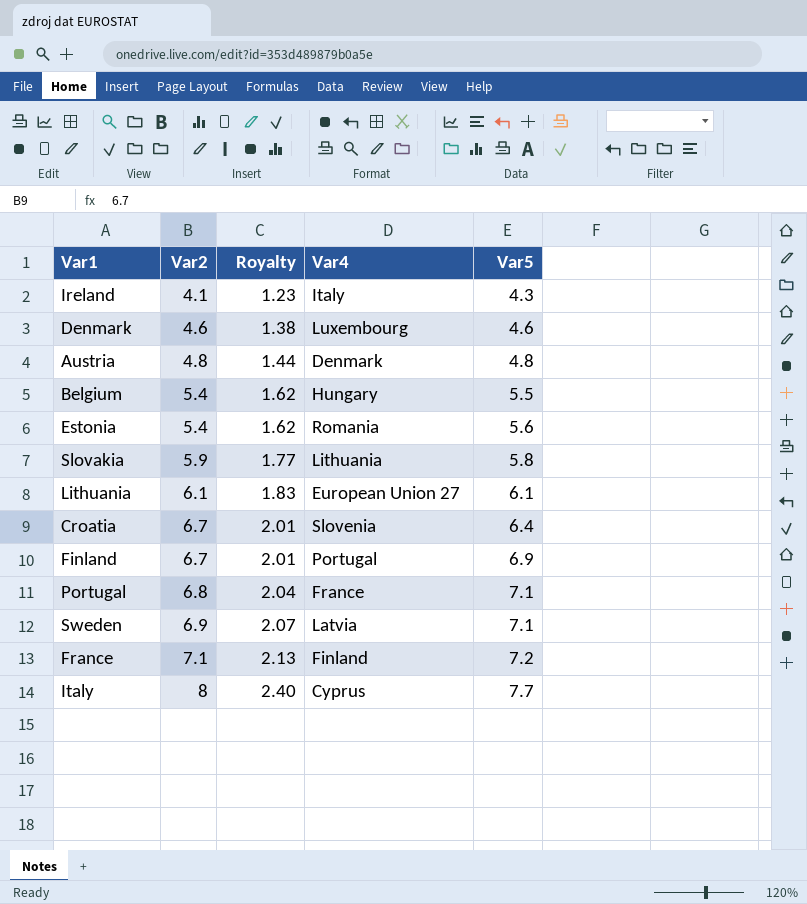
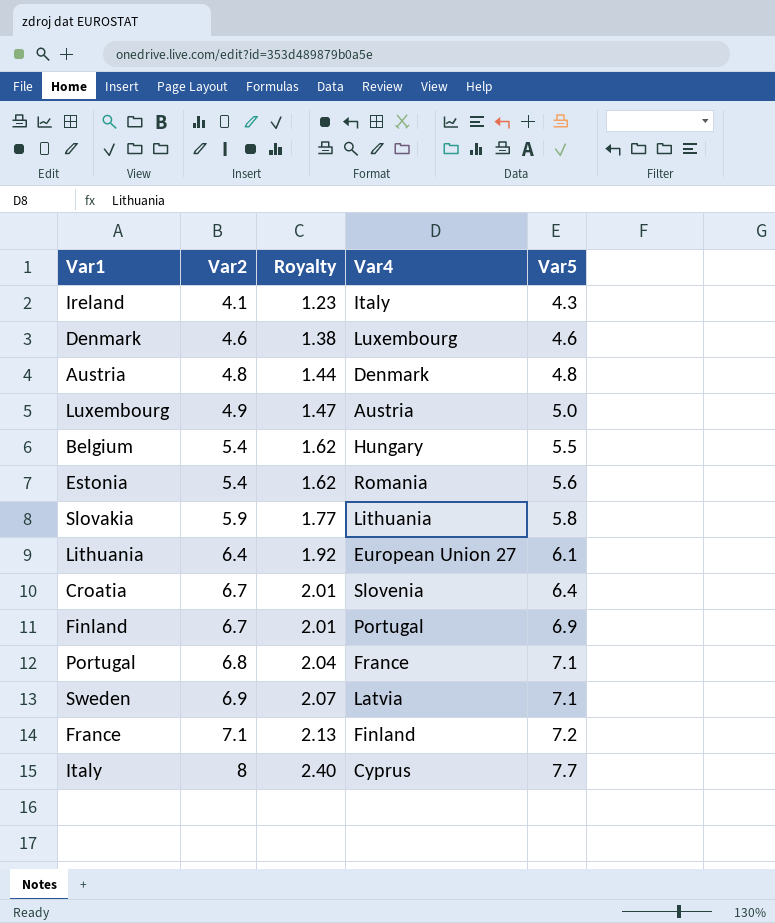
row Luxembourg: none -> 4.9 | 1.47 | Austria | 5.0
Lithuania | Var2: 6.1 -> 6.4
Lithuania | Royalty: 1.83 -> 1.92

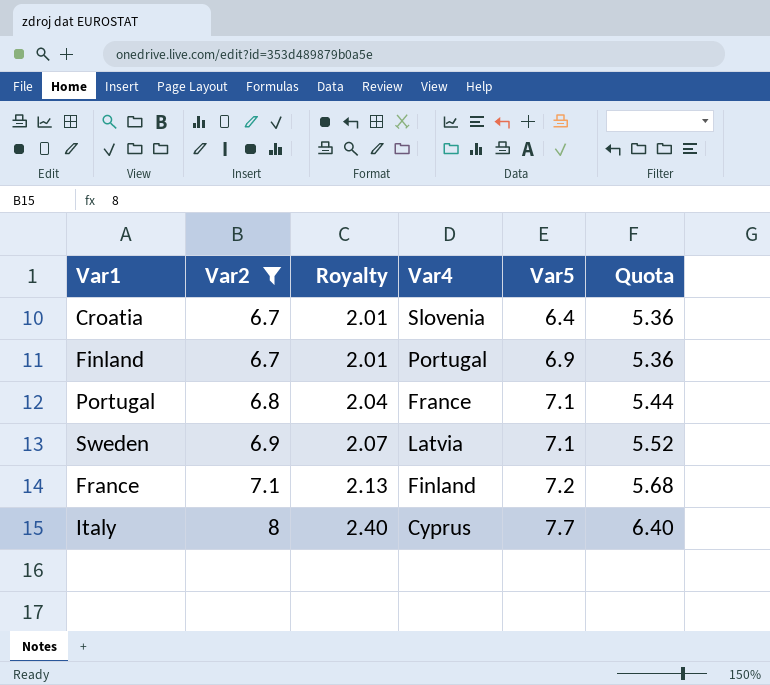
filter: none -> Var2 >= 6.7
column Quota | formula: none -> [Var2] * 0.8

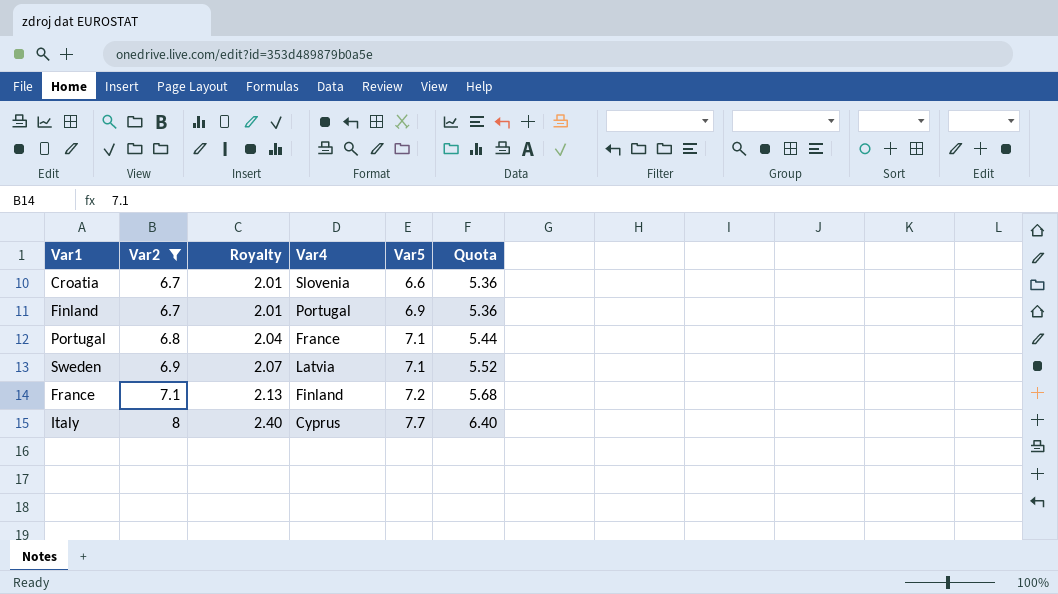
Croatia | Var5: 6.4 -> 6.6

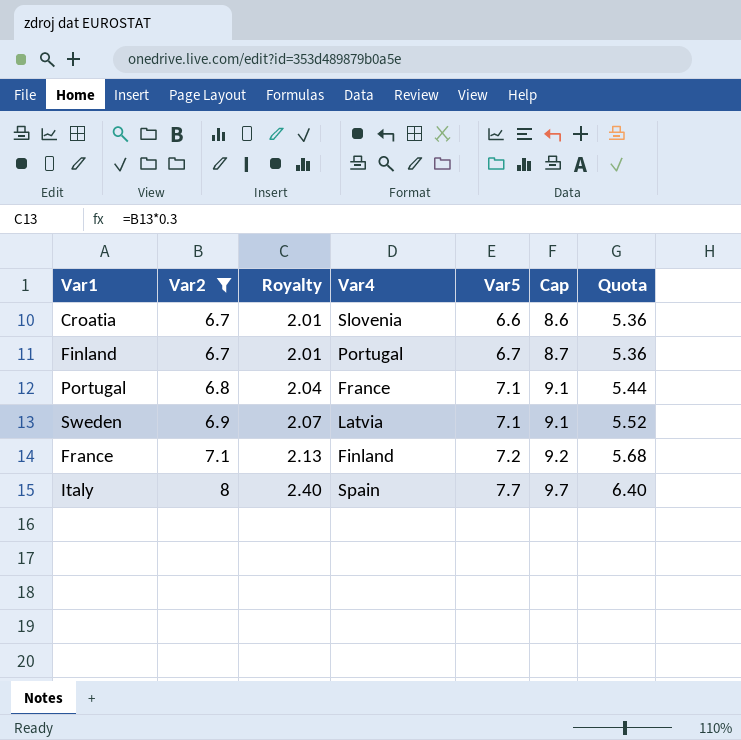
column Cap | formula: none -> [Var5] + 2
Finland | Var5: 6.9 -> 6.7
Italy | Var4: Cyprus -> Spain

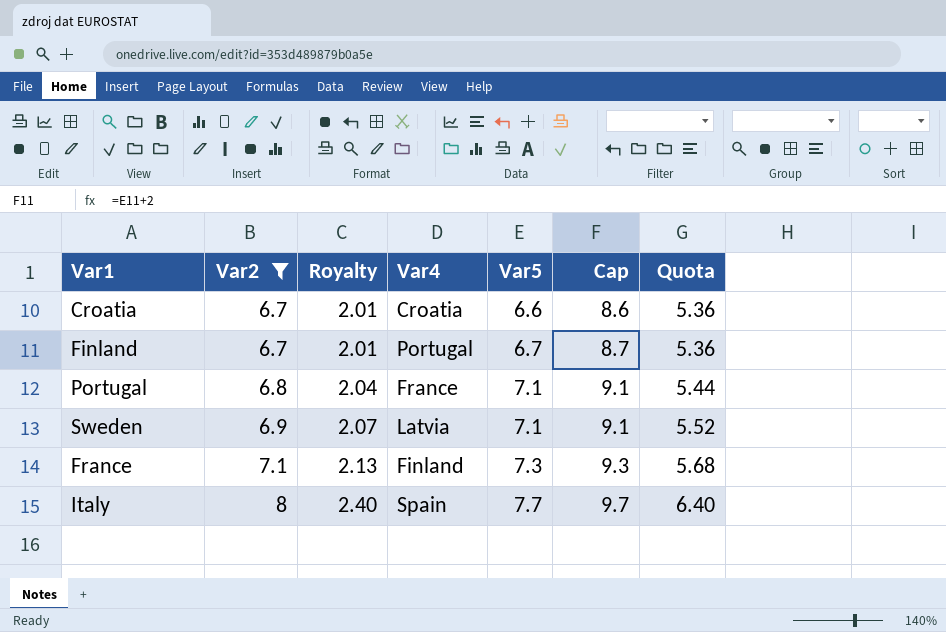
Croatia | Var4: Slovenia -> Croatia
France | Var5: 7.2 -> 7.3
France | Cap: 9.2 -> 9.3

